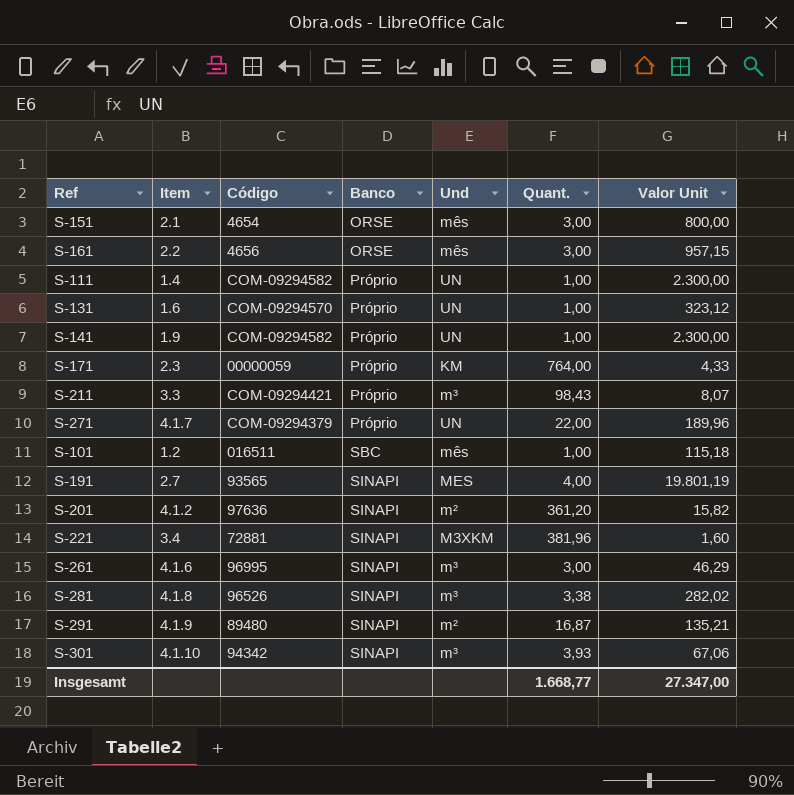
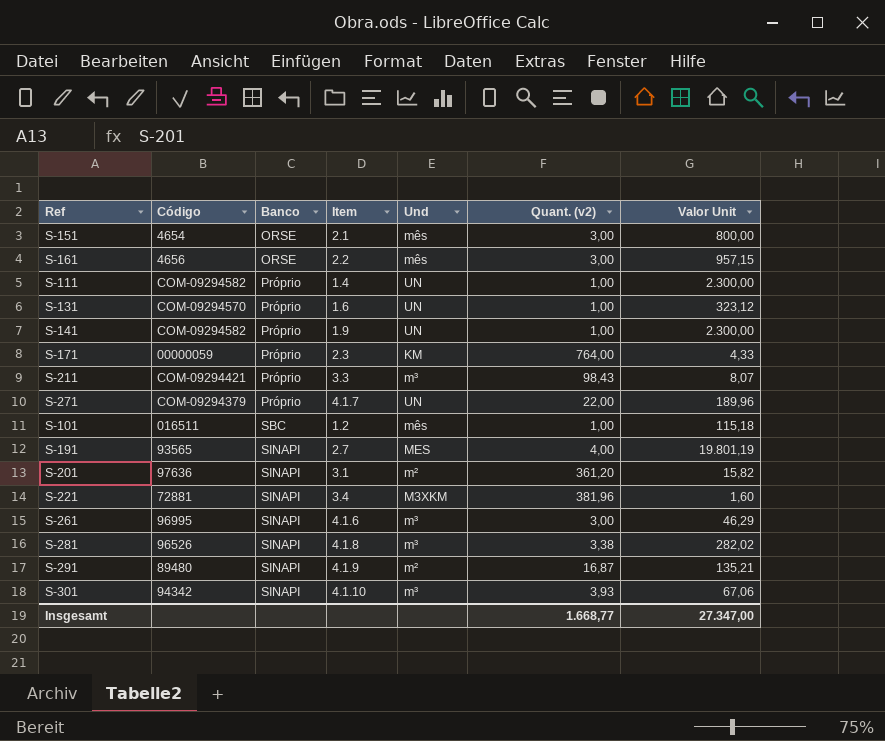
column Item | position: 2 -> 4
column name: Quant. -> Quant. (v2)
S-201 | Item: 4.1.2 -> 3.1

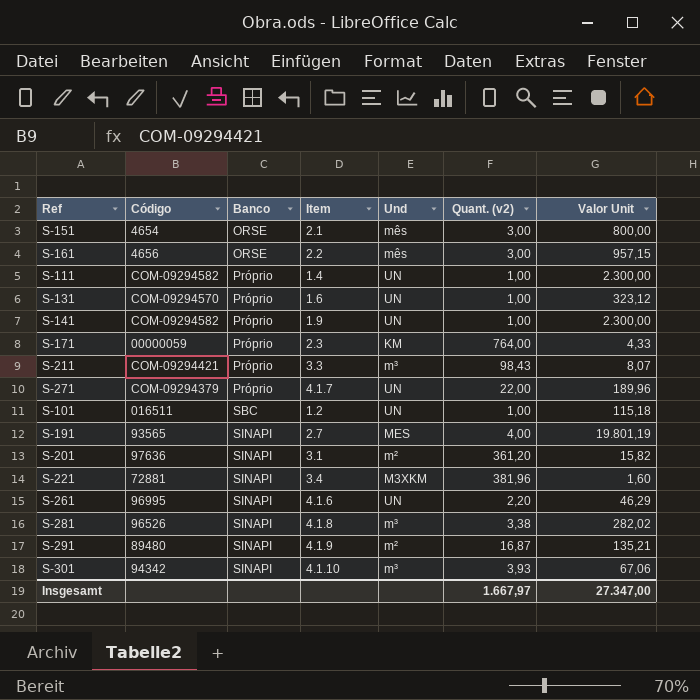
S-101 | Und: mês -> UN
S-261 | Und: m³ -> UN
S-261 | Quant. (v2): 3,00 -> 2,20
Insgesamt | Quant. (v2): 1.668,77 -> 1.667,97

